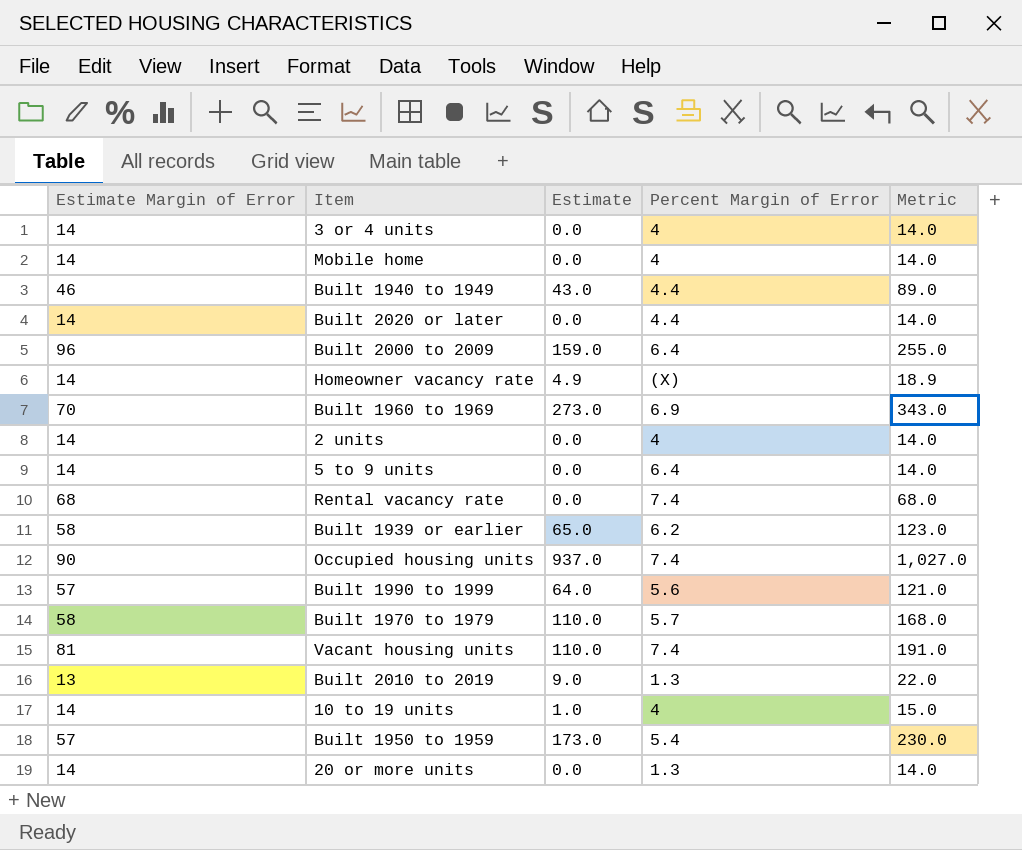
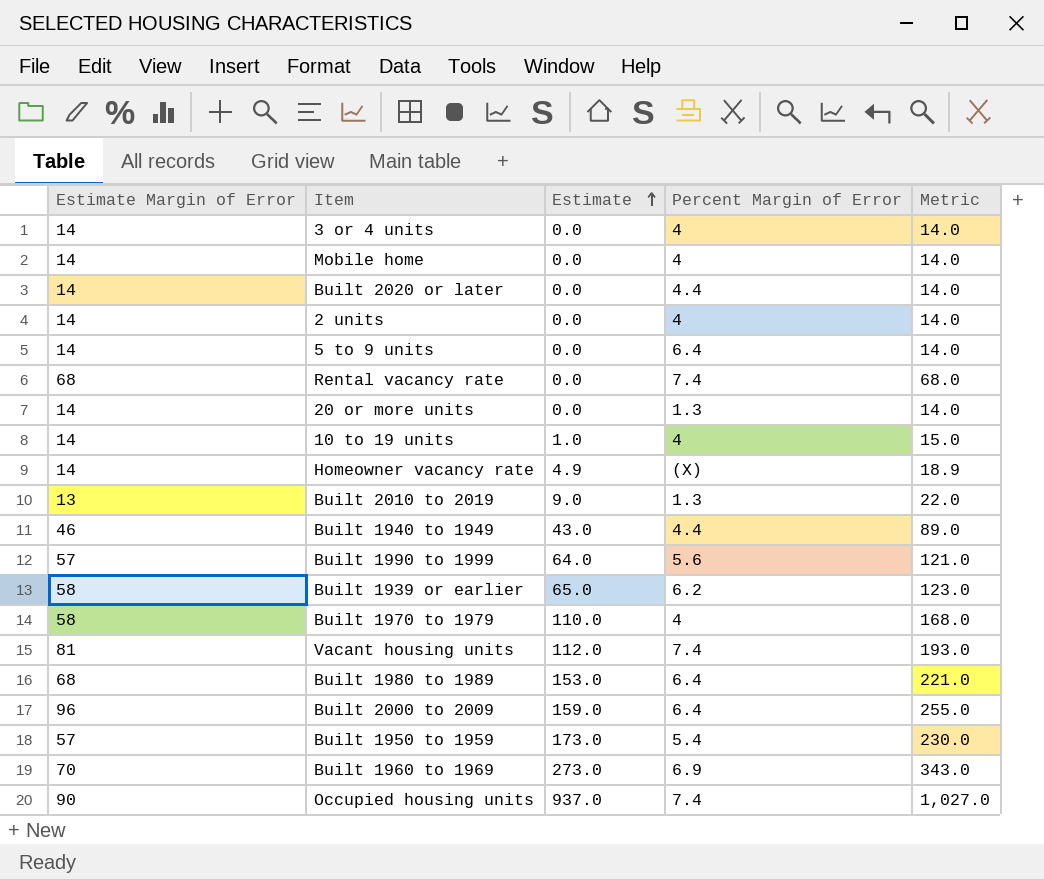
row order: none -> Estimate ascending
Built 1970 to 1979 | Percent Margin of Error: 5.7 -> 4
Vacant housing units | Estimate: 110.0 -> 112.0
Vacant housing units | Metric: 191.0 -> 193.0
row Built 1980 to 1989: none -> 68 | 153.0 | 6.4 | 221.0

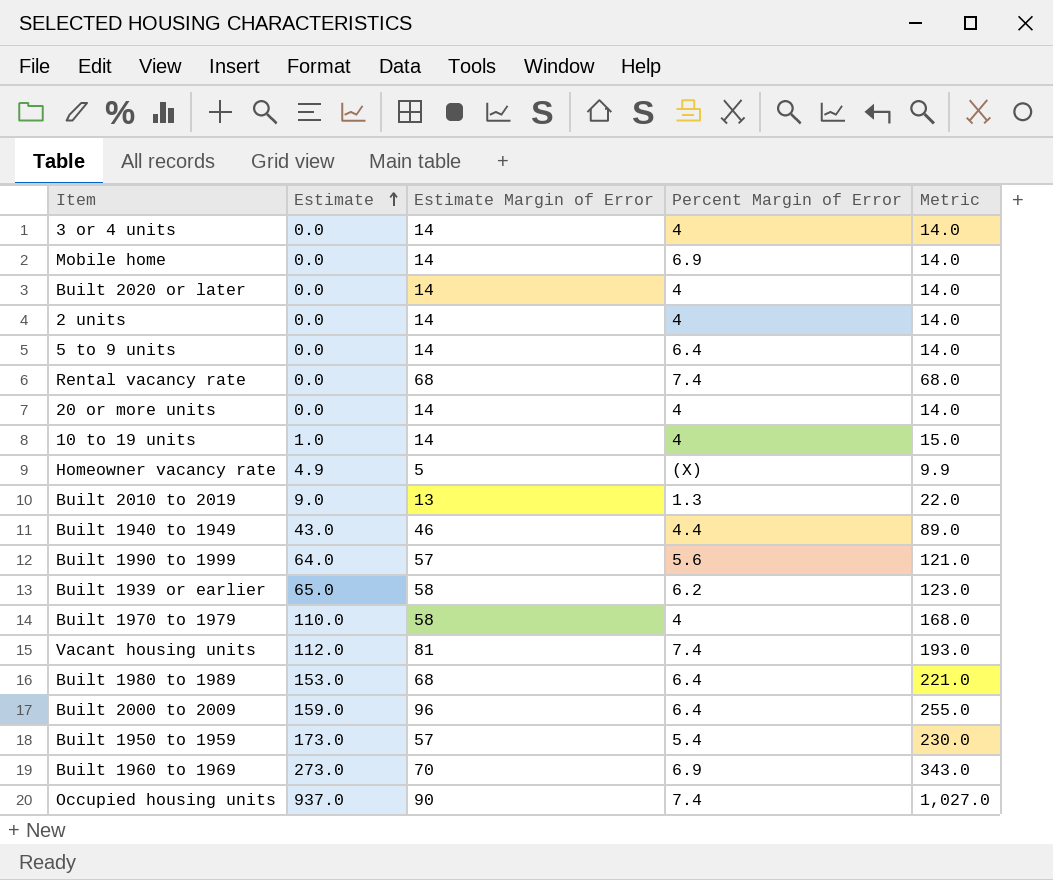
column Estimate Margin of Error | position: 1 -> 3
Mobile home | Percent Margin of Error: 4 -> 6.9
Built 2020 or later | Percent Margin of Error: 4.4 -> 4
20 or more units | Percent Margin of Error: 1.3 -> 4
Homeowner vacancy rate | Estimate Margin of Error: 14 -> 5
Homeowner vacancy rate | Metric: 18.9 -> 9.9

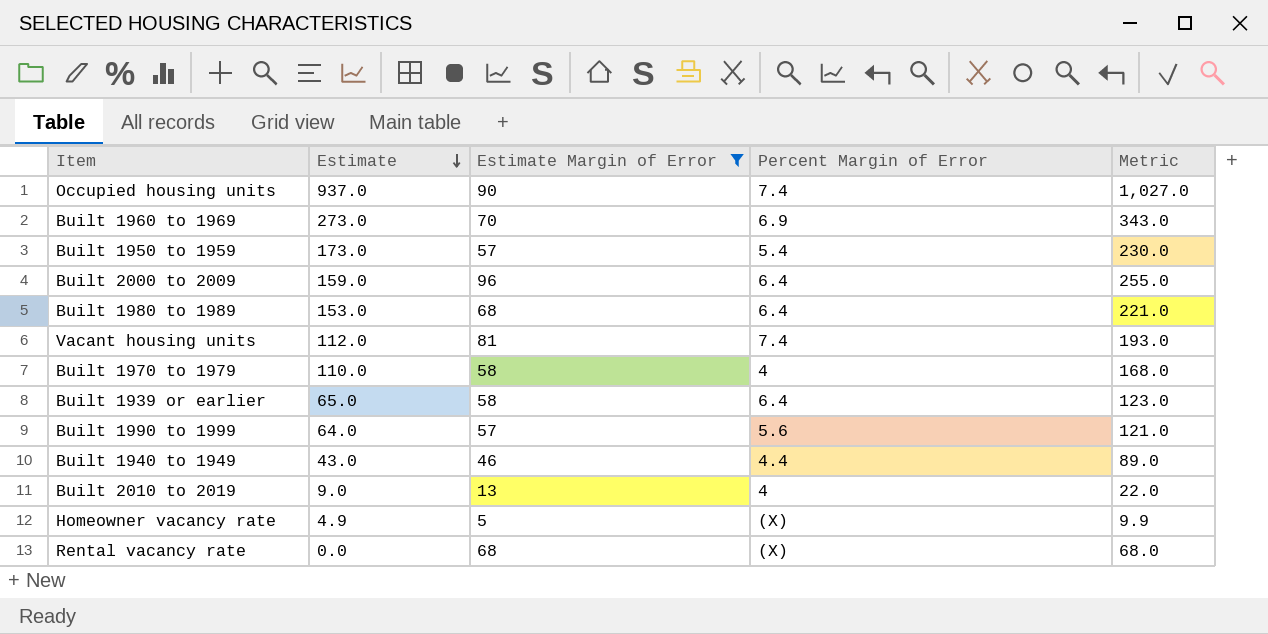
filter: none -> Estimate Margin of Error != 14
row order: Estimate ascending -> Estimate descending
Built 1939 or earlier | Percent Margin of Error: 6.2 -> 6.4
Built 2010 to 2019 | Percent Margin of Error: 1.3 -> 4
Rental vacancy rate | Percent Margin of Error: 7.4 -> (X)

